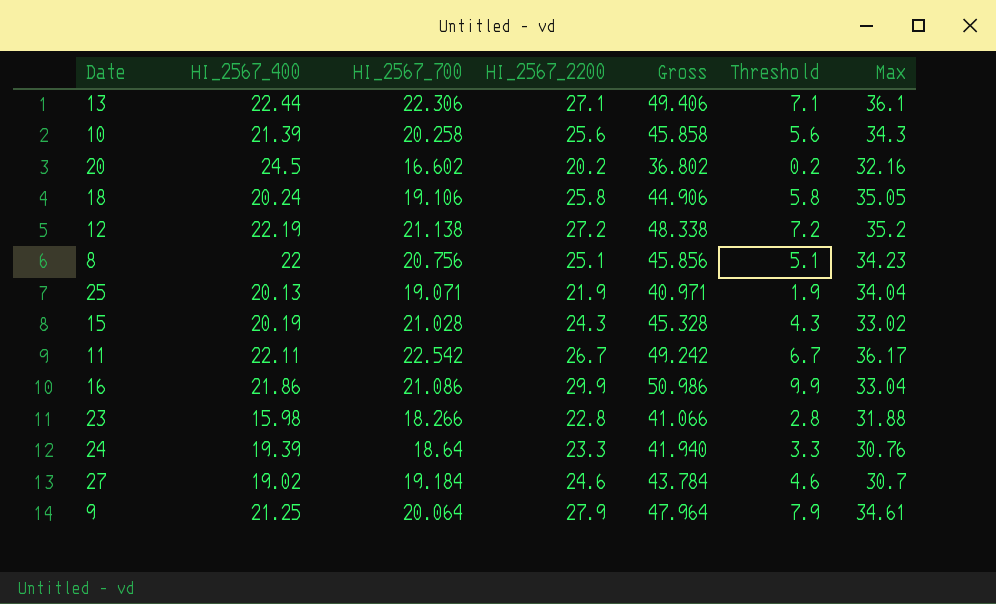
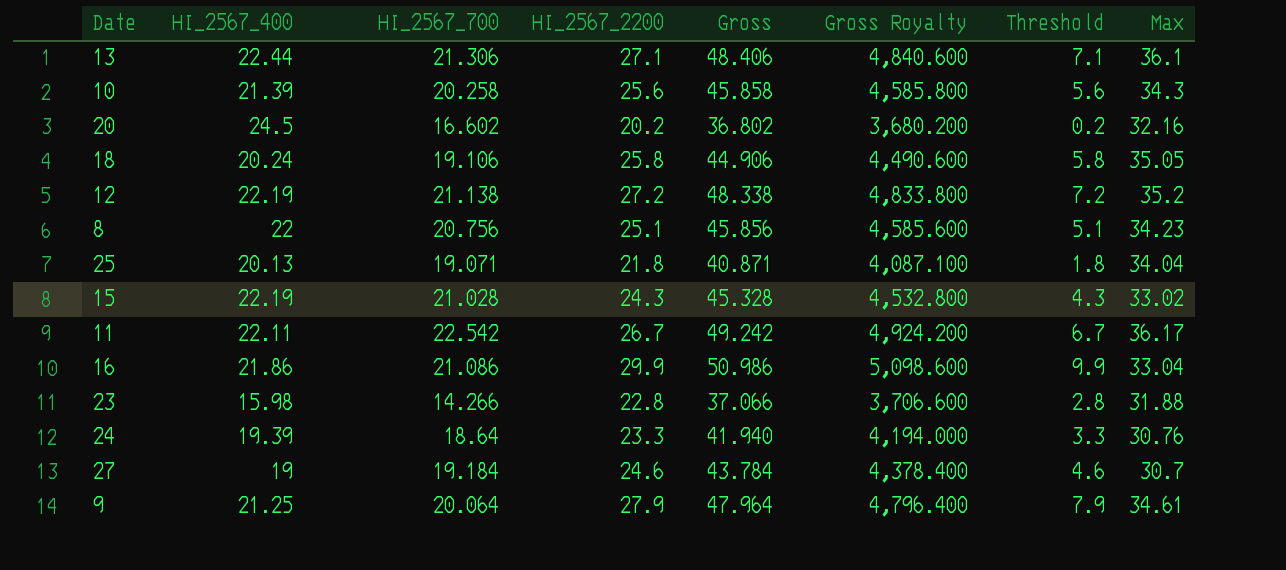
column Gross Royalty | formula: none -> [Gross] * 100
13 | HI_2567_700: 22.306 -> 21.306
13 | Gross: 49.406 -> 48.406
25 | HI_2567_2200: 21.9 -> 21.8
25 | Gross: 40.971 -> 40.871
25 | Threshold: 1.9 -> 1.8
15 | HI_2567_400: 20.19 -> 22.19
23 | HI_2567_700: 18.266 -> 14.266
23 | Gross: 41.066 -> 37.066
27 | HI_2567_400: 19.02 -> 19

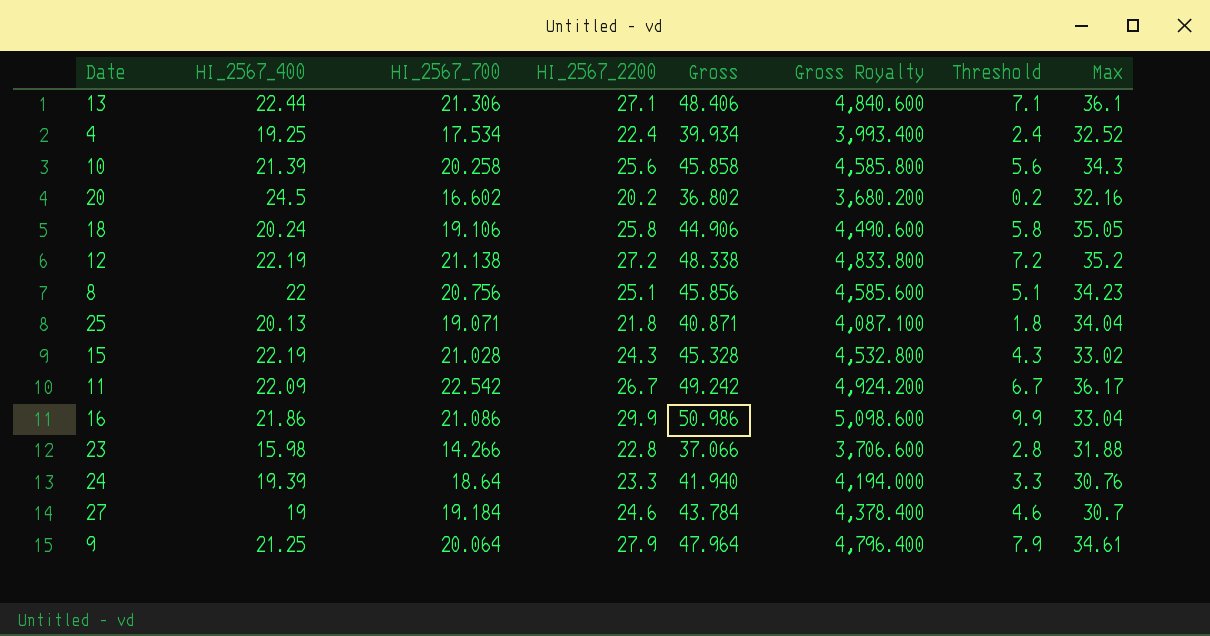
row 4: none -> 19.25 | 17.534 | 22.4 | 39.934 | 3,993.400 | 2.4 | 32.52
11 | HI_2567_400: 22.11 -> 22.09

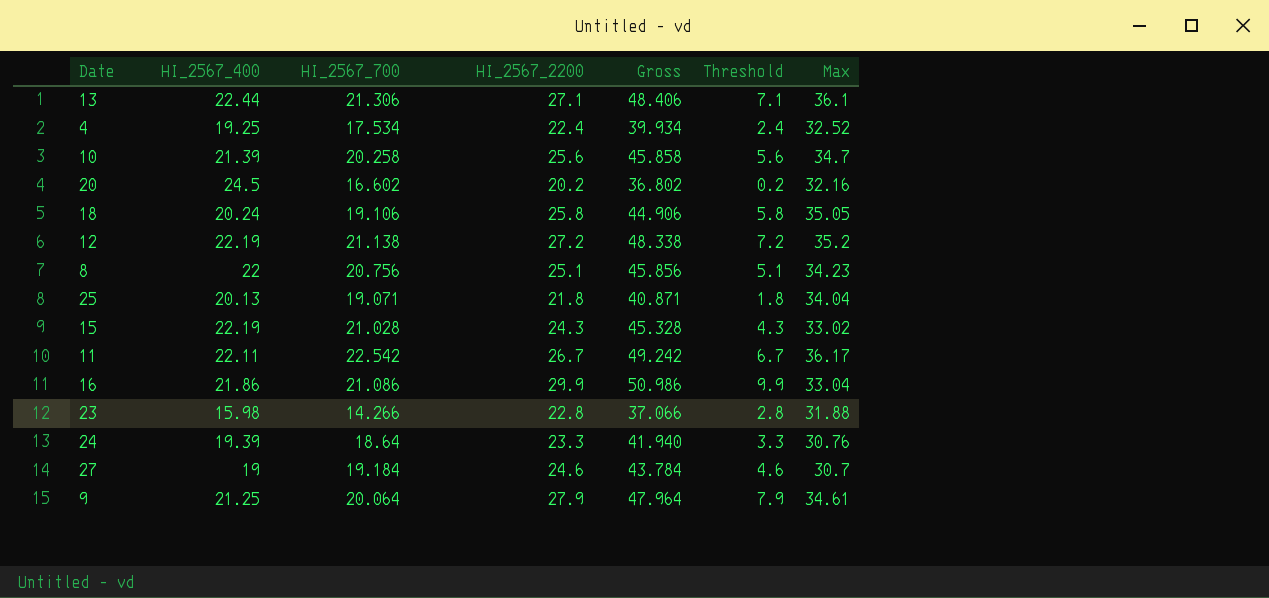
column Gross Royalty | formula: [Gross] * 100 -> none
10 | Max: 34.3 -> 34.7
11 | HI_2567_400: 22.09 -> 22.11

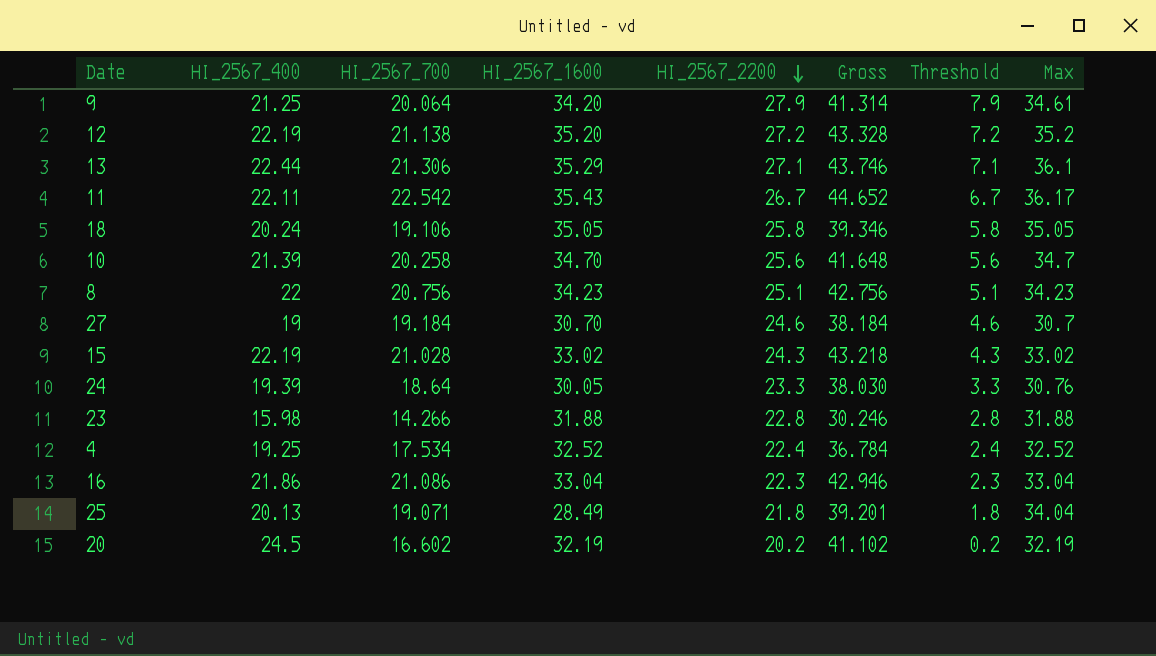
row order: none -> HI_2567_2200 descending
column HI_2567_1600 | position: none -> 4
column Gross | formula: [HI_2567_700] + [HI_2567_2200] -> [HI_2567_400] + [HI_2567_700]
16 | HI_2567_2200: 29.9 -> 22.3
16 | Threshold: 9.9 -> 2.3
20 | Max: 32.16 -> 32.19

